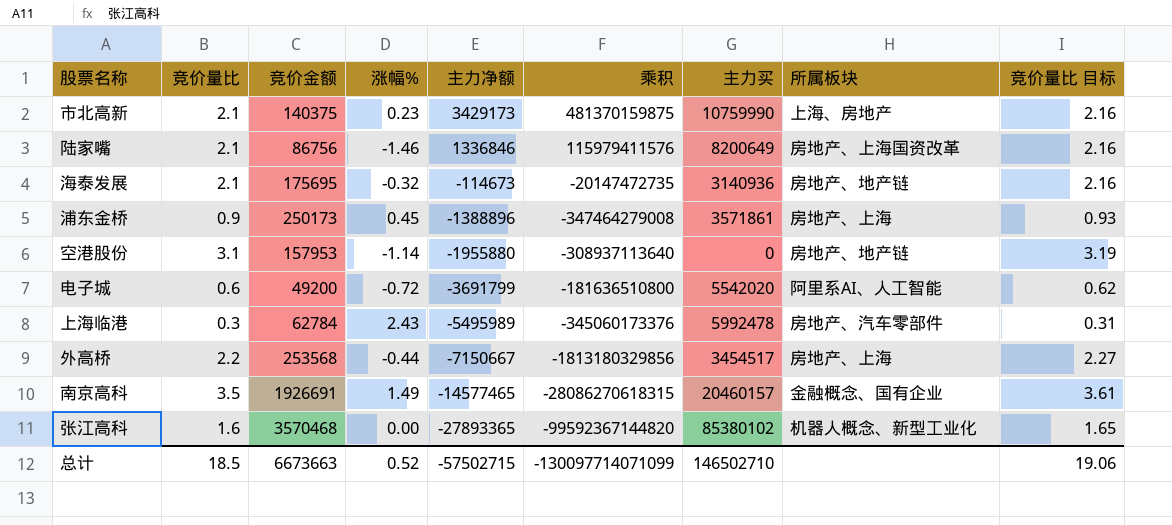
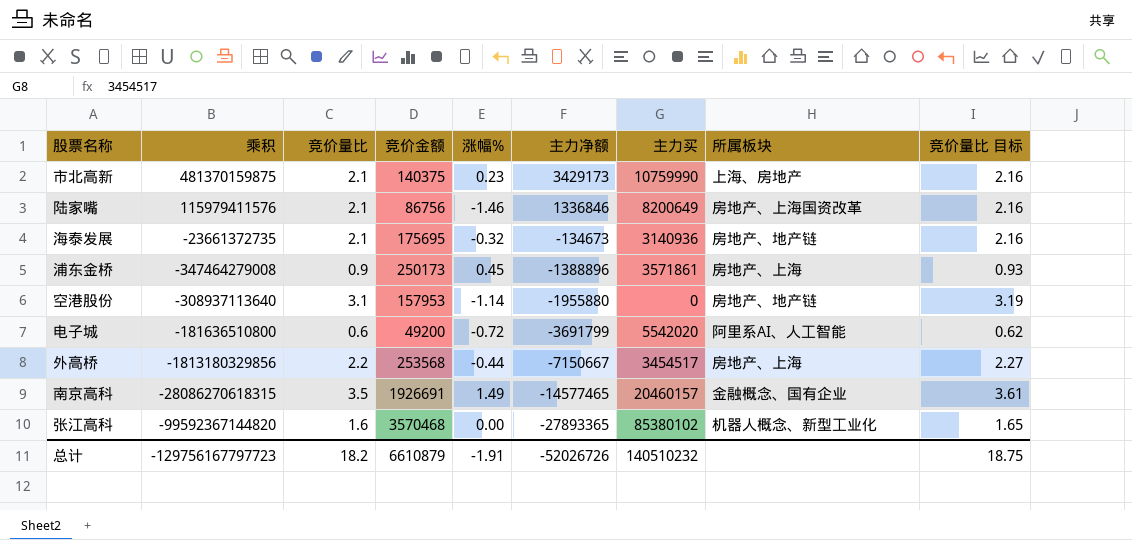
column 乘积 | position: 6 -> 2
row 上海临港: 0.3 | 62784 | 2.43 | -5495989 | -345060173376 | 5992478 | 房地产、汽车零部件 | 0.31 -> none
海泰发展 | 乘积: -20147472735 -> -23661372735
海泰发展 | 主力净额: -114673 -> -134673
总计 | 乘积: -130097714071099 -> -129756167797723
总计 | 竞价量比: 18.5 -> 18.2
总计 | 竞价金额: 6673663 -> 6610879
总计 | 涨幅%: 0.52 -> -1.91
总计 | 主力净额: -57502715 -> -52026726
总计 | 主力买: 146502710 -> 140510232
总计 | 竞价量比 目标: 19.06 -> 18.75

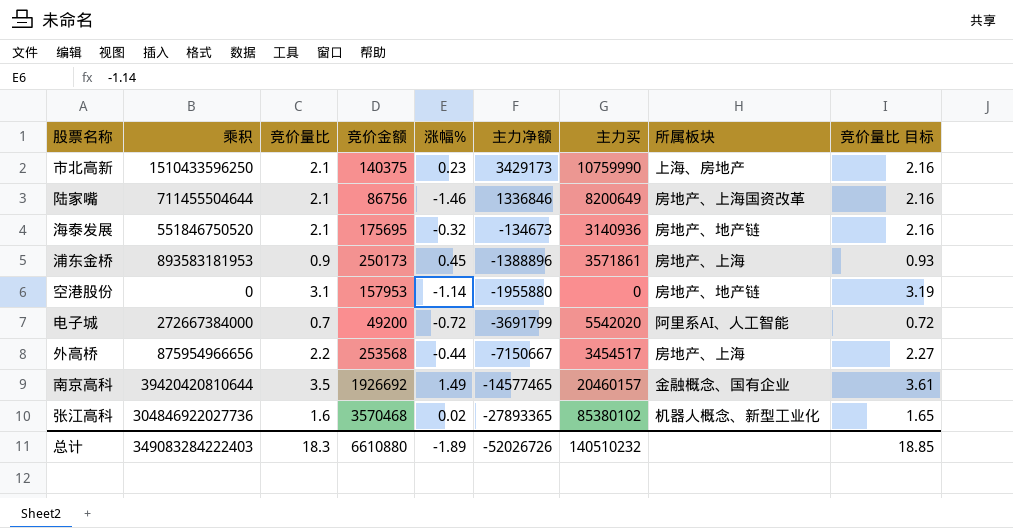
column 乘积 | formula: [竞价金额] * [主力净额] -> [竞价金额] * [主力买]
电子城 | 竞价量比: 0.6 -> 0.7
电子城 | 竞价量比 目标: 0.62 -> 0.72
南京高科 | 竞价金额: 1926691 -> 1926692
张江高科 | 涨幅%: 0.00 -> 0.02
总计 | 乘积: -129756167797723 -> 349083284222403
总计 | 竞价量比: 18.2 -> 18.3
总计 | 竞价金额: 6610879 -> 6610880
总计 | 涨幅%: -1.91 -> -1.89
总计 | 竞价量比 目标: 18.75 -> 18.85

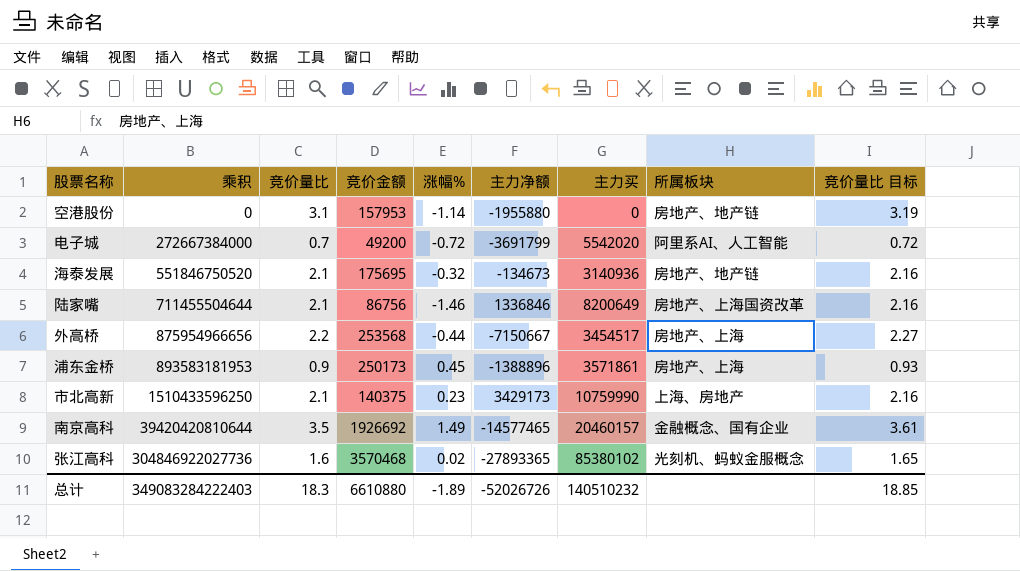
row order: 主力净额 descending -> 乘积 ascending
张江高科 | 所属板块: 机器人概念、新型工业化 -> 光刻机、蚂蚁金服概念

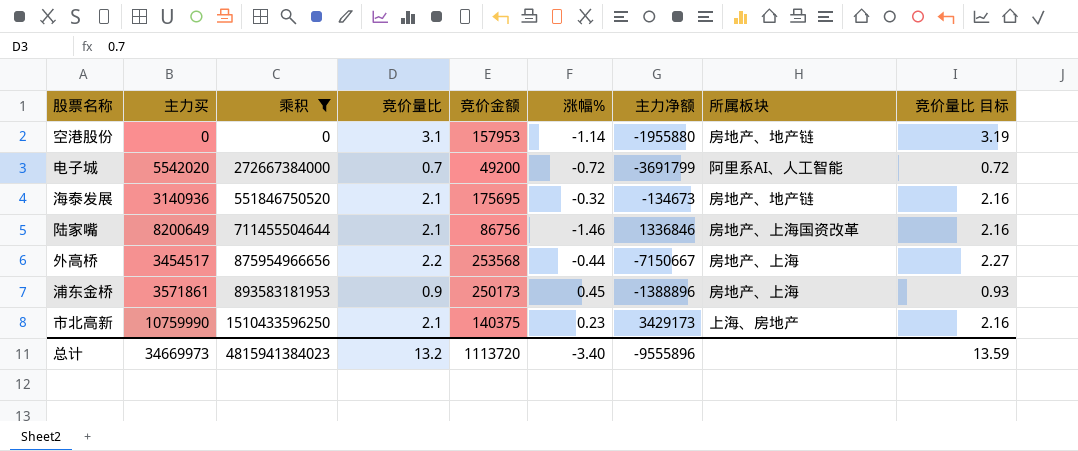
filter: none -> 乘积 <= 1510433596250
column 主力买 | position: 7 -> 2
总计 | 主力买: 140510232 -> 34669973
总计 | 乘积: 349083284222403 -> 4815941384023
总计 | 竞价量比: 18.3 -> 13.2
总计 | 竞价金额: 6610880 -> 1113720
总计 | 涨幅%: -1.89 -> -3.40
总计 | 主力净额: -52026726 -> -9555896
总计 | 竞价量比 目标: 18.85 -> 13.59

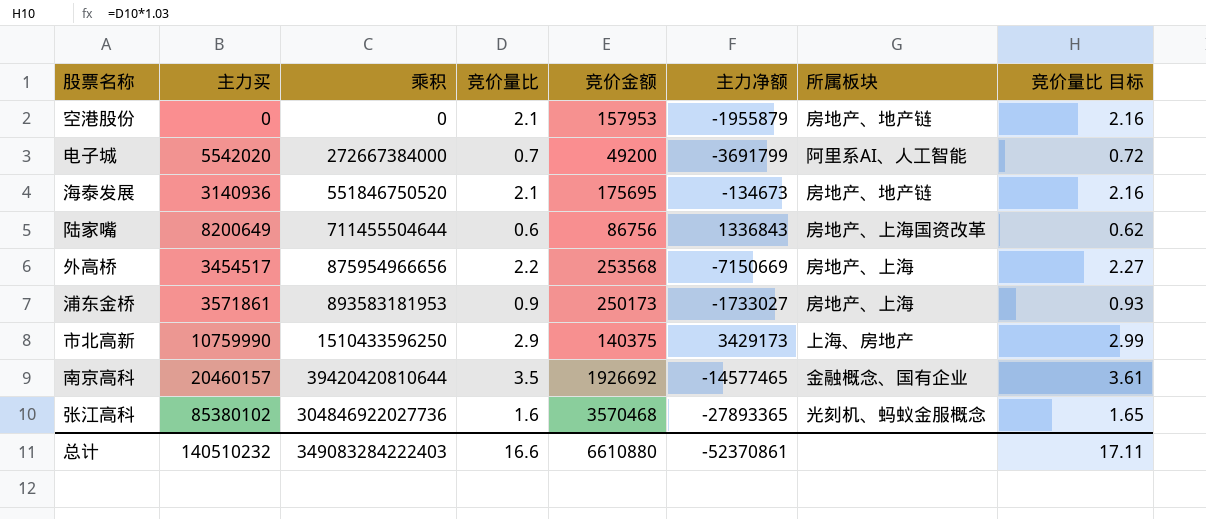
filter: 乘积 <= 1510433596250 -> none
column 涨幅% | position: 6 -> none
空港股份 | 竞价量比: 3.1 -> 2.1
空港股份 | 主力净额: -1955880 -> -1955879
空港股份 | 竞价量比 目标: 3.19 -> 2.16
陆家嘴 | 竞价量比: 2.1 -> 0.6
陆家嘴 | 主力净额: 1336846 -> 1336843
陆家嘴 | 竞价量比 目标: 2.16 -> 0.62
外高桥 | 主力净额: -7150667 -> -7150669
浦东金桥 | 主力净额: -1388896 -> -1733027
市北高新 | 竞价量比: 2.1 -> 2.9
市北高新 | 竞价量比 目标: 2.16 -> 2.99
总计 | 主力买: 34669973 -> 140510232
总计 | 乘积: 4815941384023 -> 349083284222403
总计 | 竞价量比: 13.2 -> 16.6
总计 | 竞价金额: 1113720 -> 6610880
总计 | 主力净额: -9555896 -> -52370861
总计 | 竞价量比 目标: 13.59 -> 17.11

